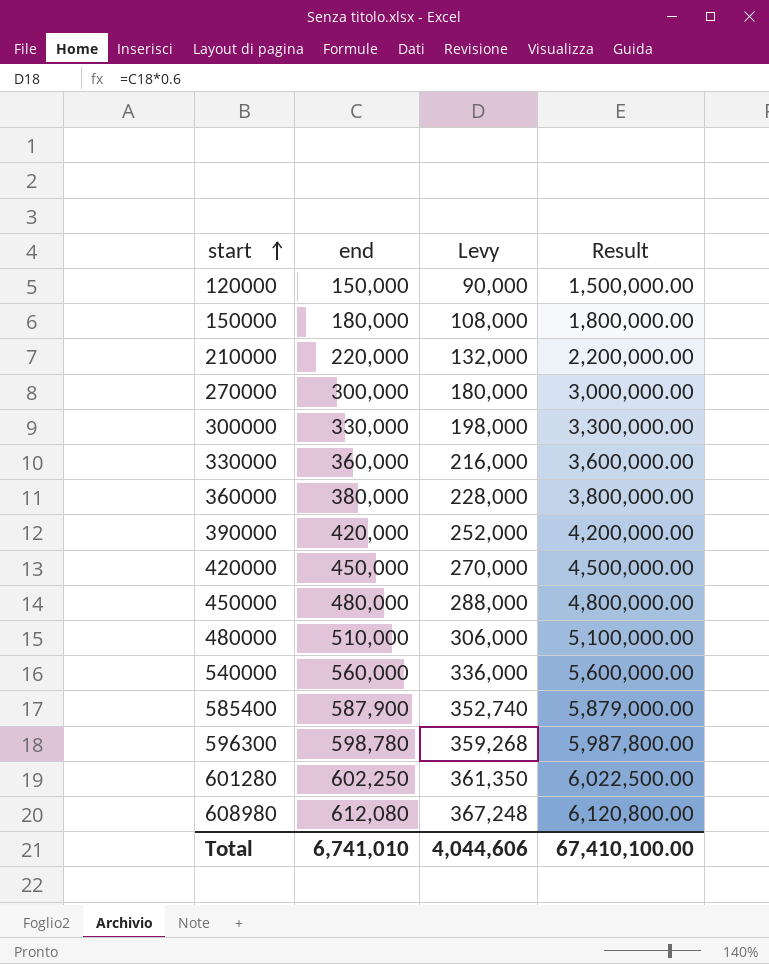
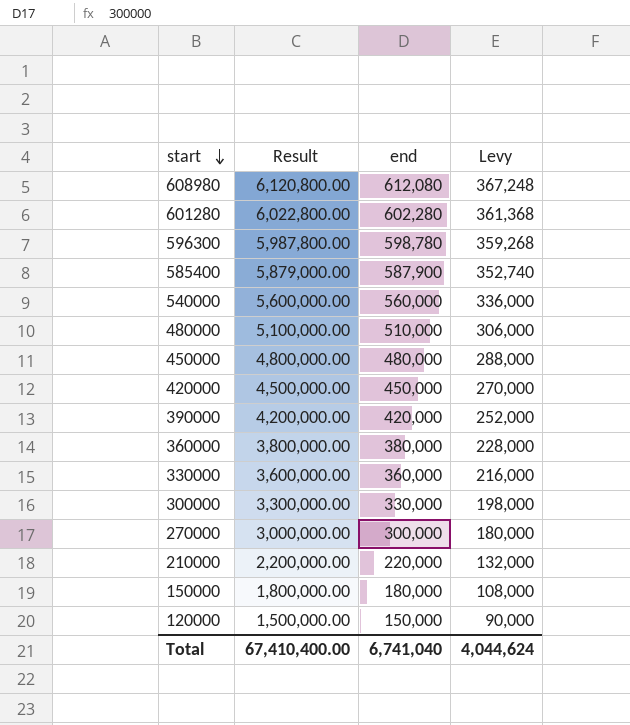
row order: start ascending -> start descending
column Result | position: 4 -> 2
601280 | Result: 6,022,500.00 -> 6,022,800.00
601280 | end: 602,250 -> 602,280
601280 | Levy: 361,350 -> 361,368
Total | Result: 67,410,100.00 -> 67,410,400.00
Total | end: 6,741,010 -> 6,741,040
Total | Levy: 4,044,606 -> 4,044,624

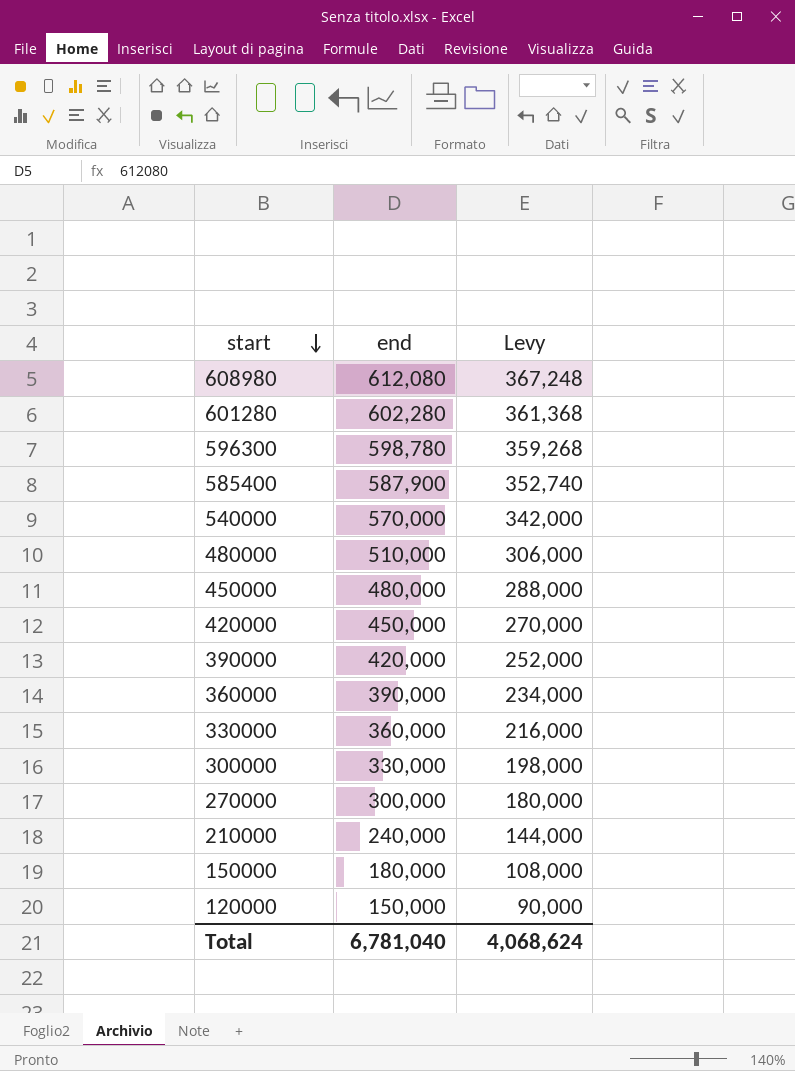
column Result | formula: [end] * 10 -> none
540000 | end: 560,000 -> 570,000
540000 | Levy: 336,000 -> 342,000
360000 | end: 380,000 -> 390,000
360000 | Levy: 228,000 -> 234,000
210000 | end: 220,000 -> 240,000
210000 | Levy: 132,000 -> 144,000
Total | end: 6,741,040 -> 6,781,040
Total | Levy: 4,044,624 -> 4,068,624

